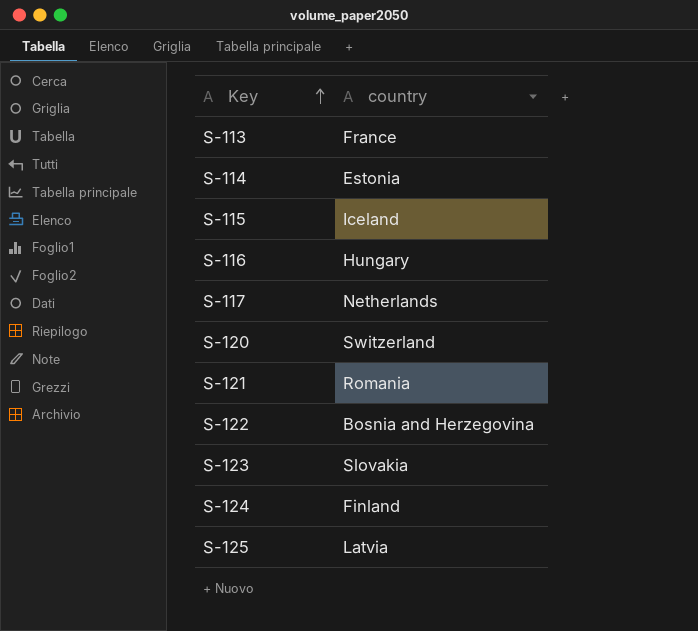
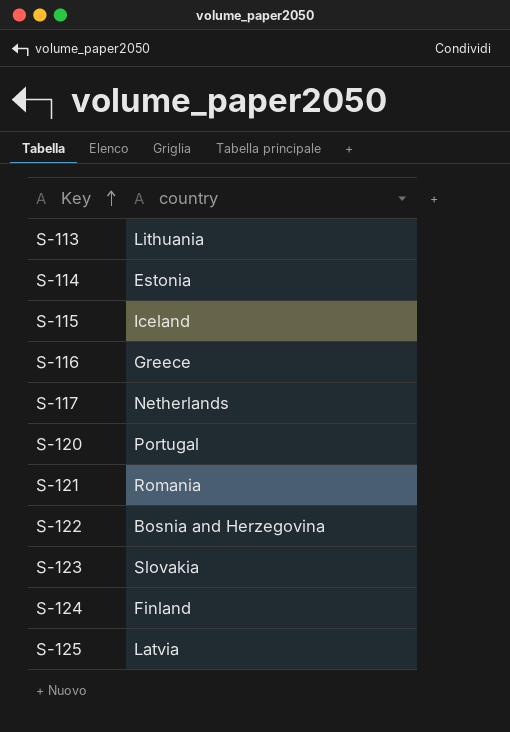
S-113 | country: France -> Lithuania
S-116 | country: Hungary -> Greece
S-120 | country: Switzerland -> Portugal

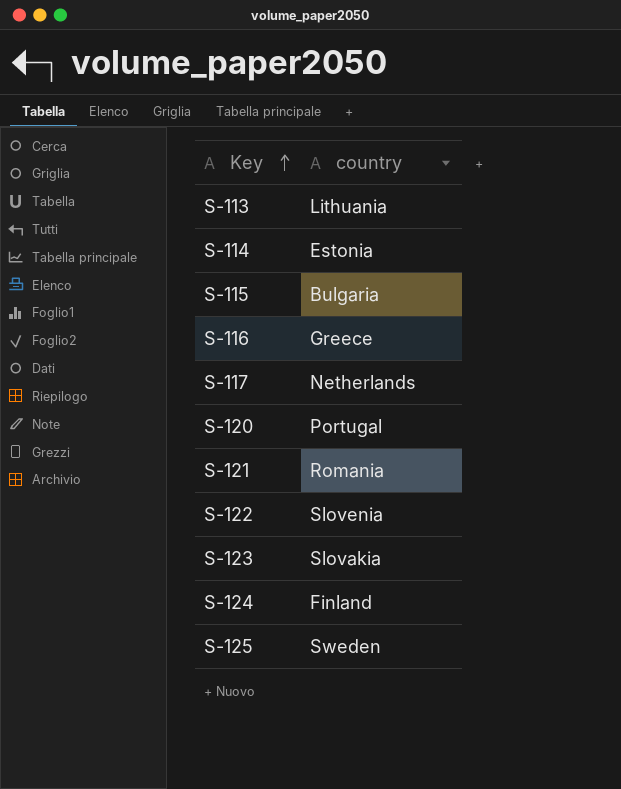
S-115 | country: Iceland -> Bulgaria
S-122 | country: Bosnia and Herzegovina -> Slovenia
S-125 | country: Latvia -> Sweden

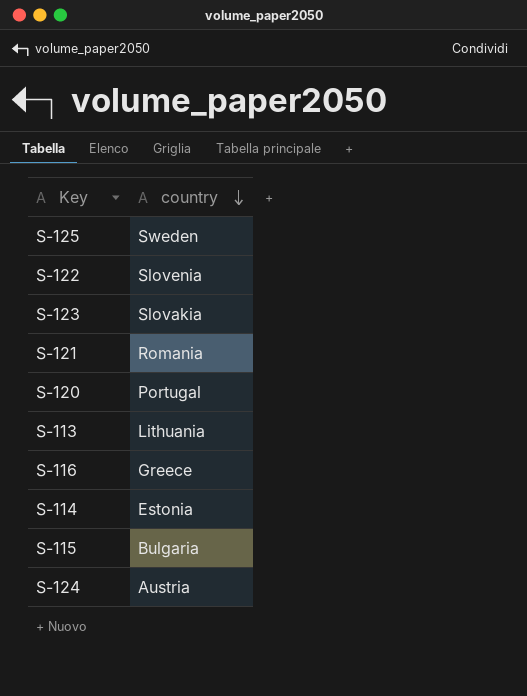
row order: Key ascending -> country descending
row S-117: Netherlands -> none
S-124 | country: Finland -> Austria

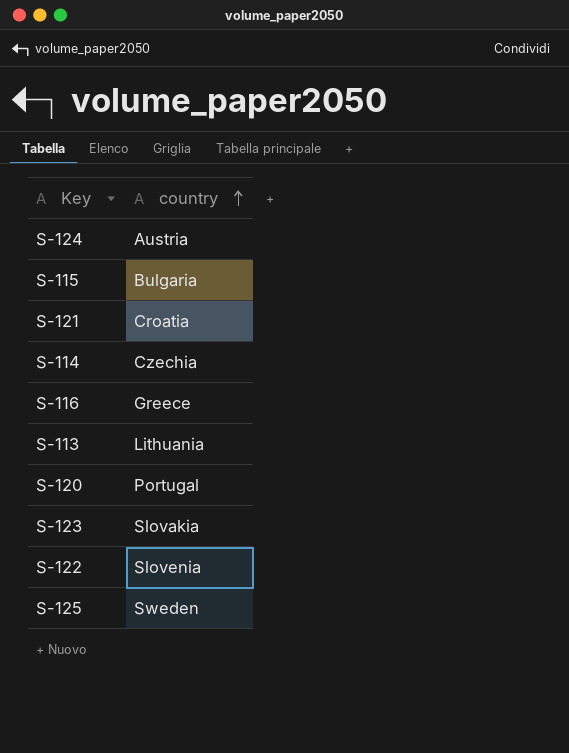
row order: country descending -> country ascending
S-121 | country: Romania -> Croatia
S-114 | country: Estonia -> Czechia

